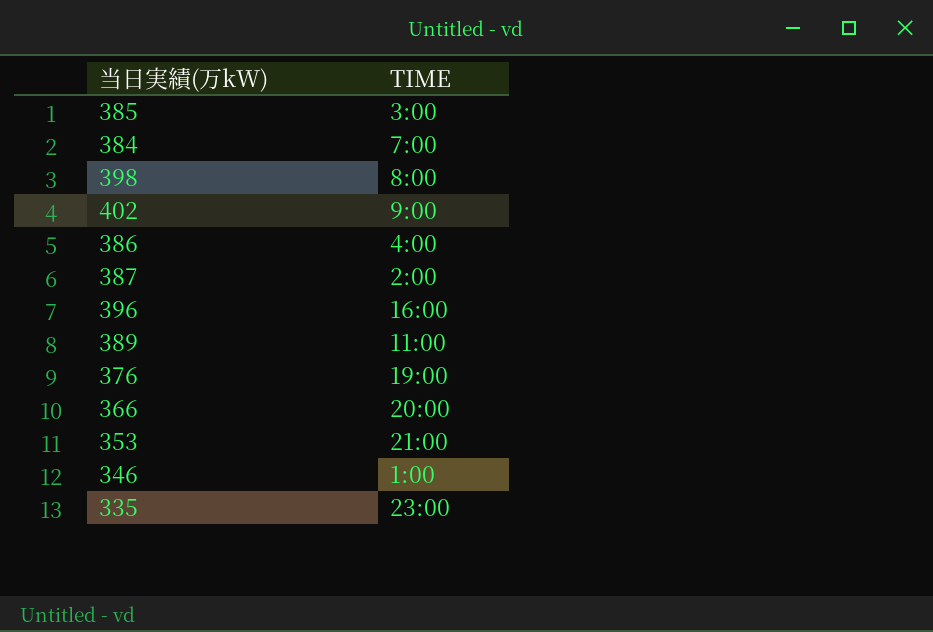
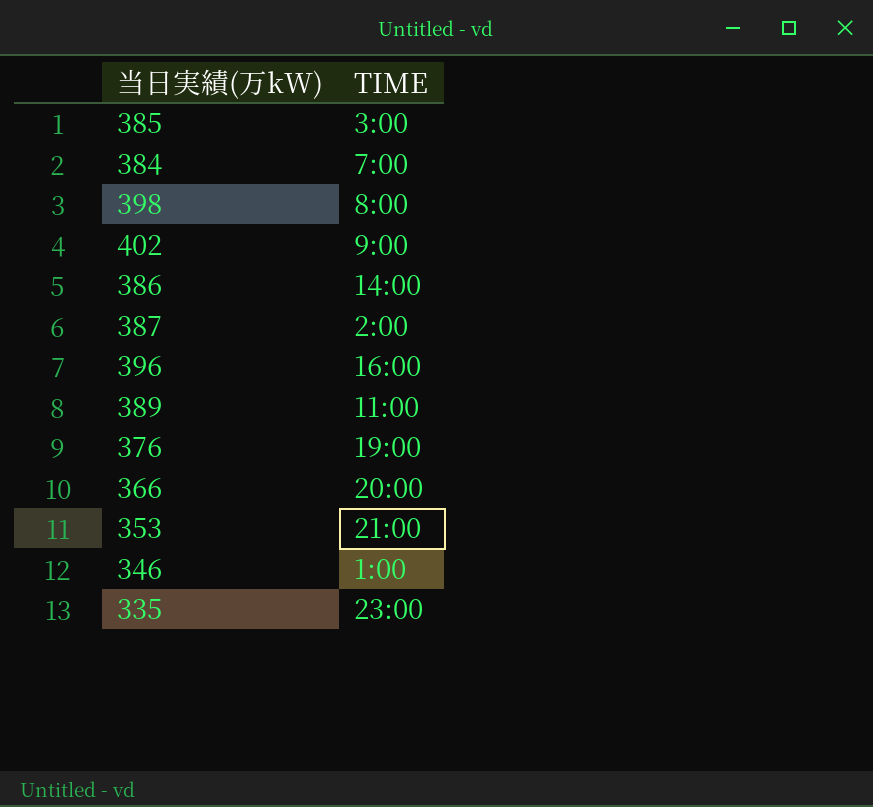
386 | TIME: 4:00 -> 14:00

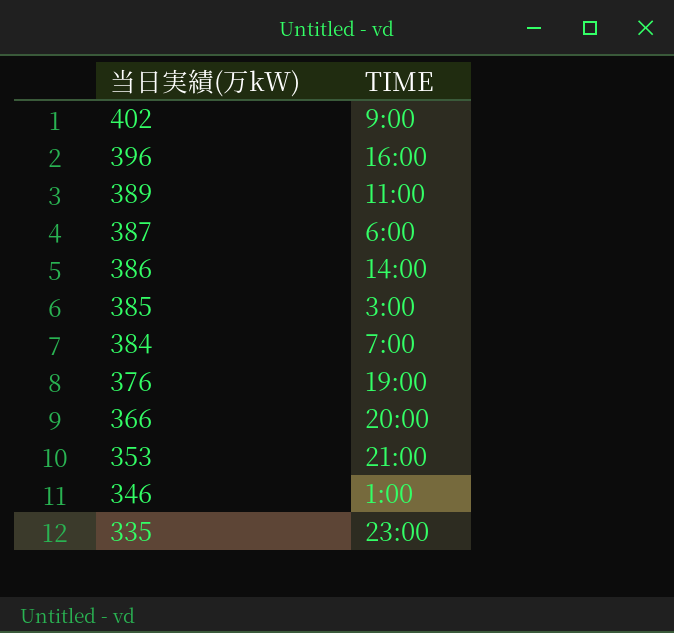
row order: none -> 当日実績(万kW) descending
row 398: 8:00 -> none
387 | TIME: 2:00 -> 6:00

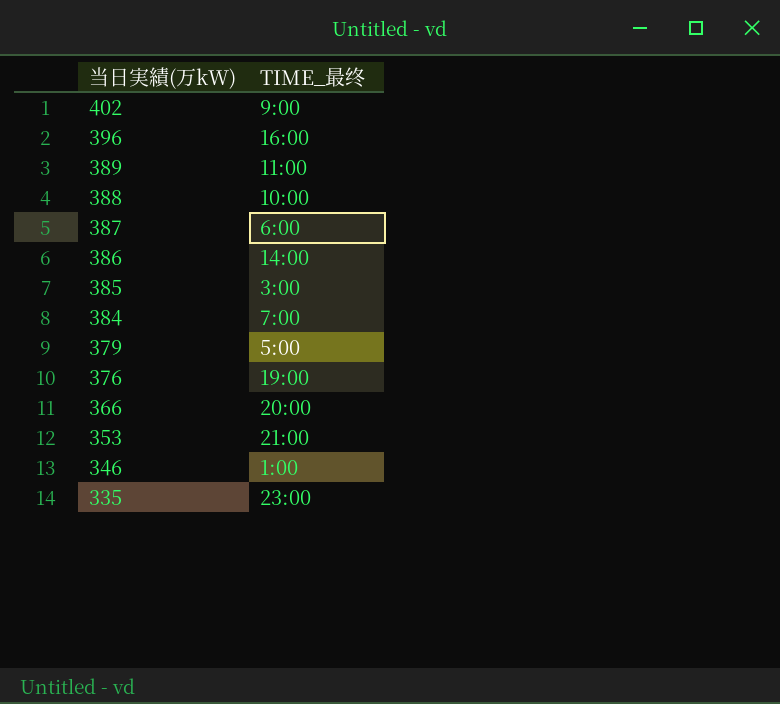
column name: TIME -> TIME_最终
row 388: none -> 10:00
row 379: none -> 5:00

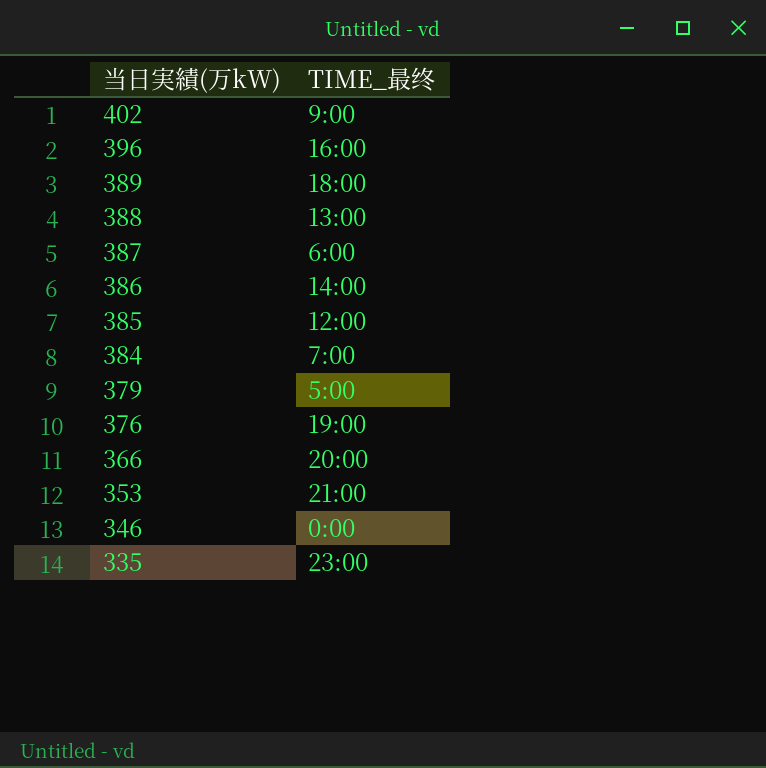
389 | TIME_最终: 11:00 -> 18:00
388 | TIME_最终: 10:00 -> 13:00
385 | TIME_最终: 3:00 -> 12:00
346 | TIME_最终: 1:00 -> 0:00

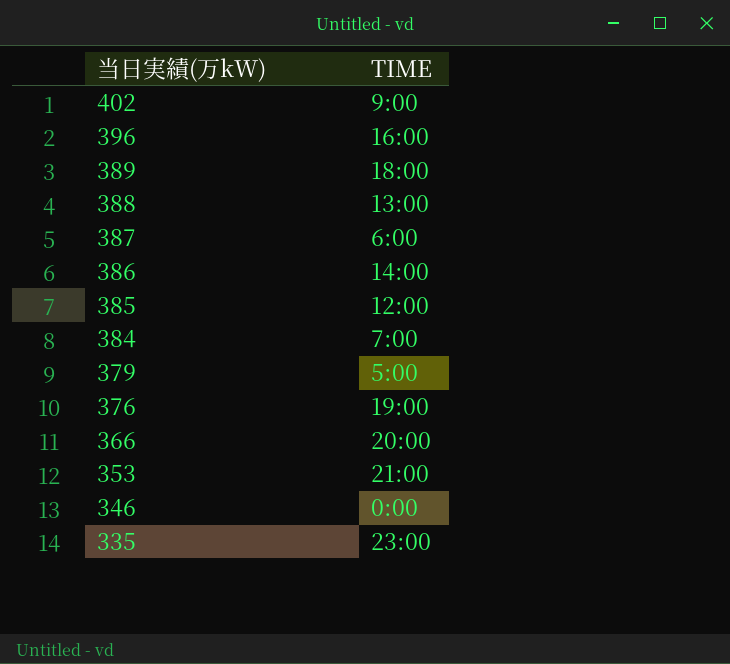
column name: TIME_最终 -> TIME

